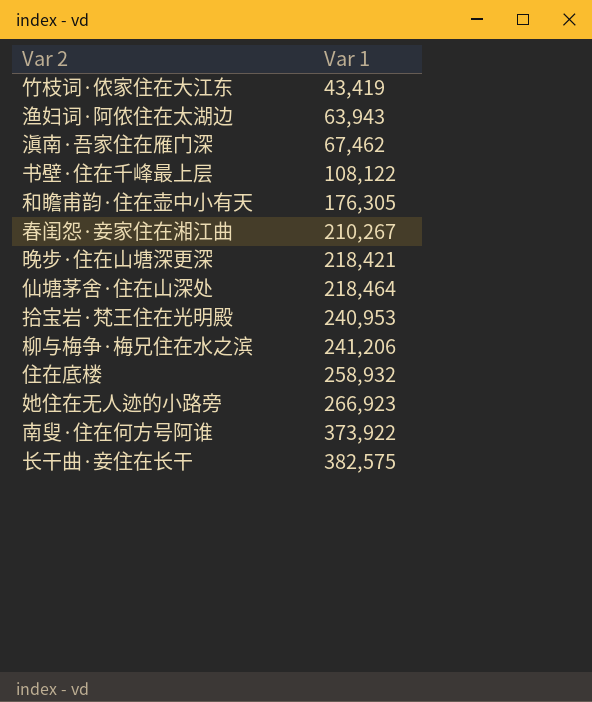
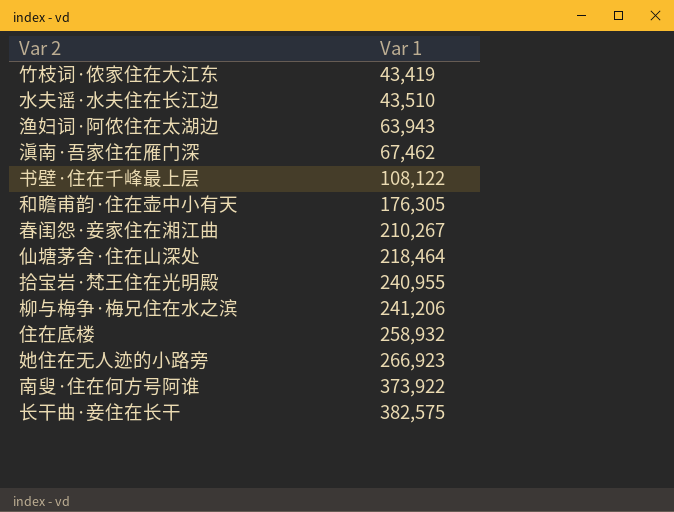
row 晚步·住在山塘深更深: 218,421 -> none
row 水夫谣·水夫住在长江边: none -> 43,510
拾宝岩·梵王住在光明殿 | Var 1: 240,953 -> 240,955

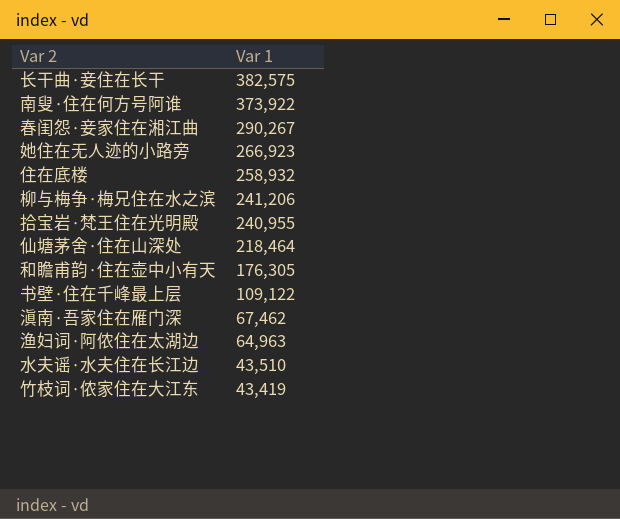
row order: Var 1 ascending -> Var 1 descending
春闺怨·妾家住在湘江曲 | Var 1: 210,267 -> 290,267
书壁·住在千峰最上层 | Var 1: 108,122 -> 109,122
渔妇词·阿侬住在太湖边 | Var 1: 63,943 -> 64,963

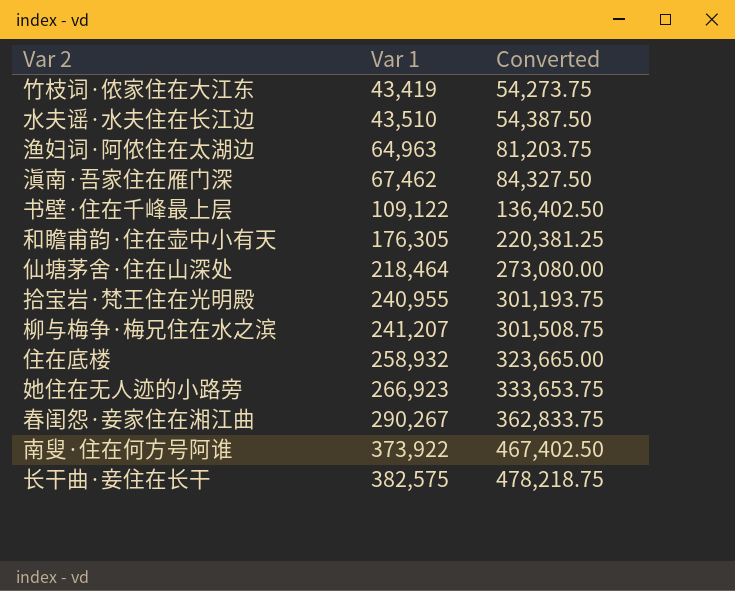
row order: Var 1 descending -> Var 1 ascending
column Converted | formula: none -> [Var 1] * 1.25
柳与梅争·梅兄住在水之滨 | Var 1: 241,206 -> 241,207

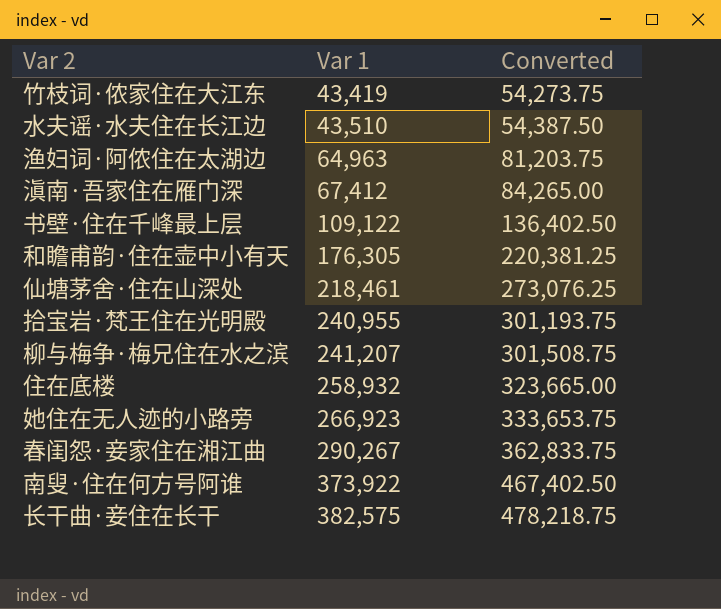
滇南·吾家住在雁门深 | Var 1: 67,462 -> 67,412
滇南·吾家住在雁门深 | Converted: 84,327.50 -> 84,265.00
仙塘茅舍·住在山深处 | Var 1: 218,464 -> 218,461
仙塘茅舍·住在山深处 | Converted: 273,080.00 -> 273,076.25

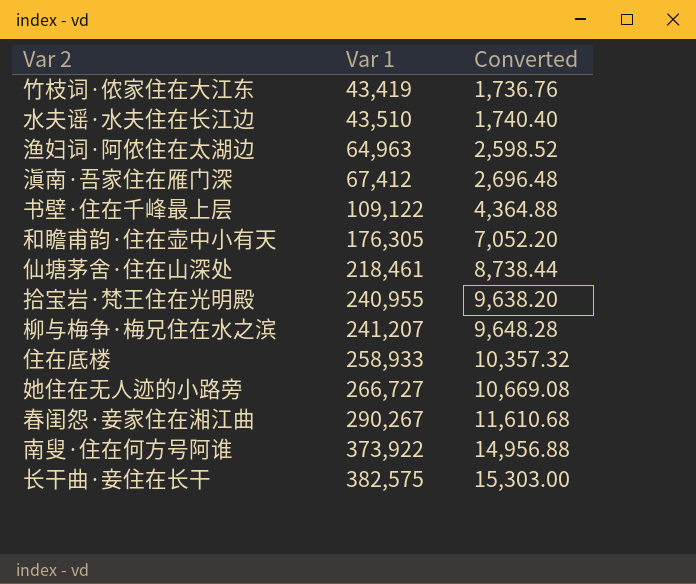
column Converted | formula: [Var 1] * 1.25 -> [Var 1] * 0.04
住在底楼 | Var 1: 258,932 -> 258,933
她住在无人迹的小路旁 | Var 1: 266,923 -> 266,727

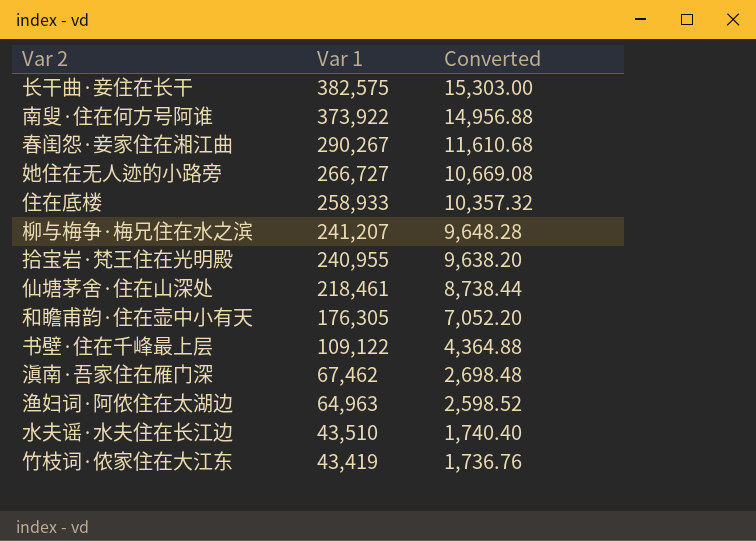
row order: Var 1 ascending -> Var 1 descending
滇南·吾家住在雁门深 | Var 1: 67,412 -> 67,462
滇南·吾家住在雁门深 | Converted: 2,696.48 -> 2,698.48

